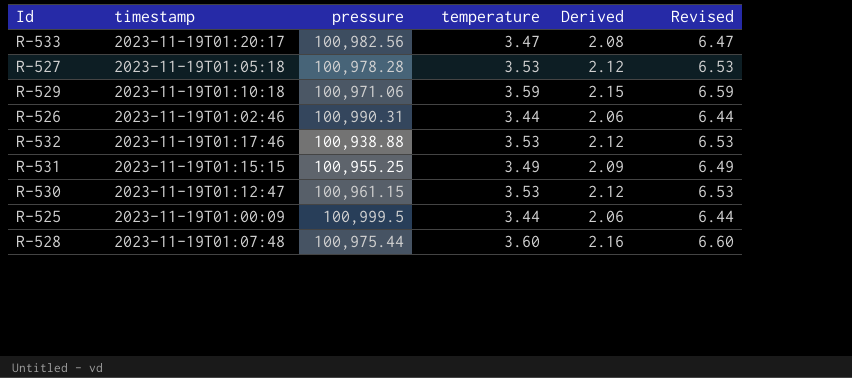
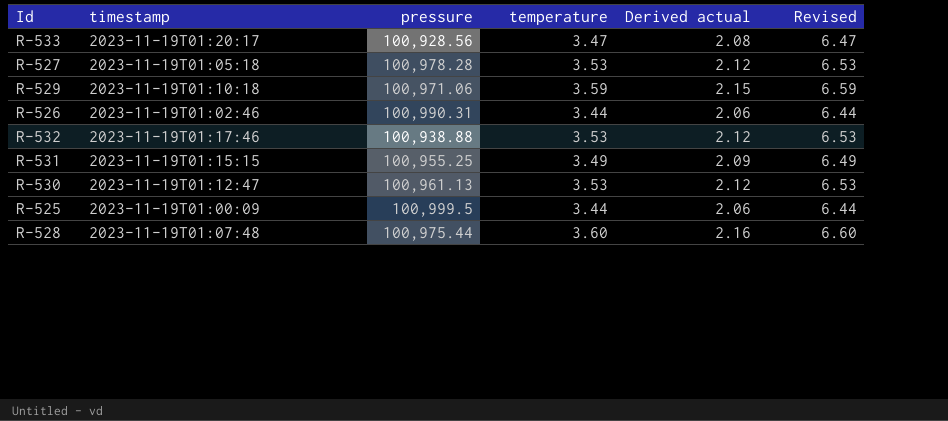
column name: Derived -> Derived actual
R-533 | pressure: 100,982.56 -> 100,928.56
R-530 | pressure: 100,961.15 -> 100,961.13

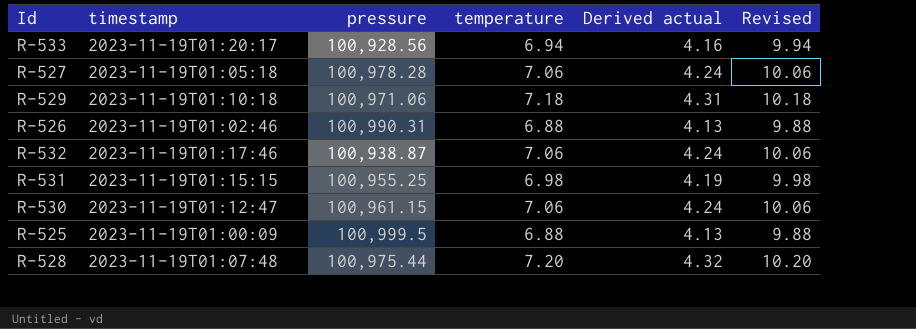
R-533 | temperature: 3.47 -> 6.94
R-533 | Derived actual: 2.08 -> 4.16
R-533 | Revised: 6.47 -> 9.94
R-527 | temperature: 3.53 -> 7.06
R-527 | Derived actual: 2.12 -> 4.24
R-527 | Revised: 6.53 -> 10.06
R-529 | temperature: 3.59 -> 7.18
R-529 | Derived actual: 2.15 -> 4.31
R-529 | Revised: 6.59 -> 10.18
R-526 | temperature: 3.44 -> 6.88
R-526 | Derived actual: 2.06 -> 4.13
R-526 | Revised: 6.44 -> 9.88
R-532 | pressure: 100,938.88 -> 100,938.87
R-532 | temperature: 3.53 -> 7.06
R-532 | Derived actual: 2.12 -> 4.24
R-532 | Revised: 6.53 -> 10.06
R-531 | temperature: 3.49 -> 6.98
R-531 | Derived actual: 2.09 -> 4.19
R-531 | Revised: 6.49 -> 9.98
R-530 | pressure: 100,961.13 -> 100,961.15
R-530 | temperature: 3.53 -> 7.06
R-530 | Derived actual: 2.12 -> 4.24
R-530 | Revised: 6.53 -> 10.06
R-525 | temperature: 3.44 -> 6.88
R-525 | Derived actual: 2.06 -> 4.13
R-525 | Revised: 6.44 -> 9.88
R-528 | temperature: 3.60 -> 7.20
R-528 | Derived actual: 2.16 -> 4.32
R-528 | Revised: 6.60 -> 10.20

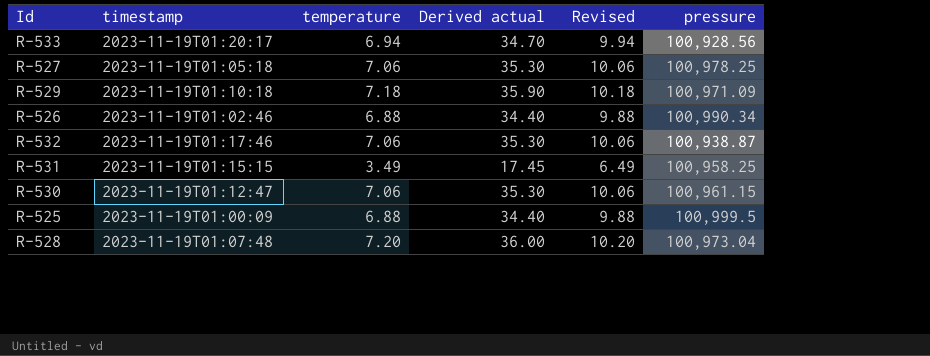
column Derived actual | formula: [temperature] * 0.6 -> [temperature] * 5
column pressure | position: 3 -> 6
R-527 | pressure: 100,978.28 -> 100,978.25
R-529 | pressure: 100,971.06 -> 100,971.09
R-526 | pressure: 100,990.31 -> 100,990.34
R-531 | temperature: 6.98 -> 3.49
R-531 | Revised: 9.98 -> 6.49
R-531 | pressure: 100,955.25 -> 100,958.25
R-528 | pressure: 100,975.44 -> 100,973.04

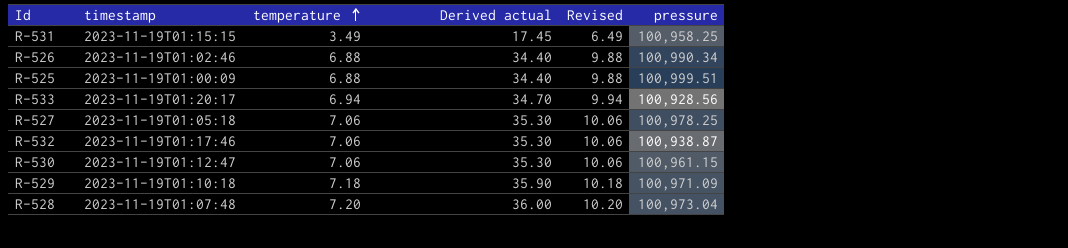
row order: none -> temperature ascending
R-525 | pressure: 100,999.5 -> 100,999.51

